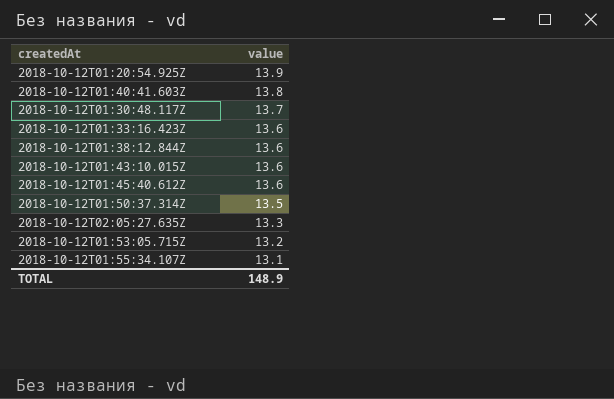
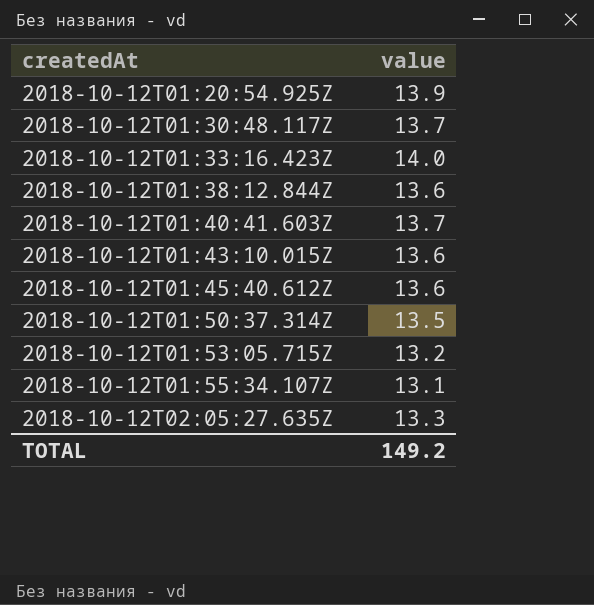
row order: value descending -> createdAt ascending
2018-10-12T01:33:16.423Z | value: 13.6 -> 14.0
2018-10-12T01:40:41.603Z | value: 13.8 -> 13.7
TOTAL | value: 148.9 -> 149.2

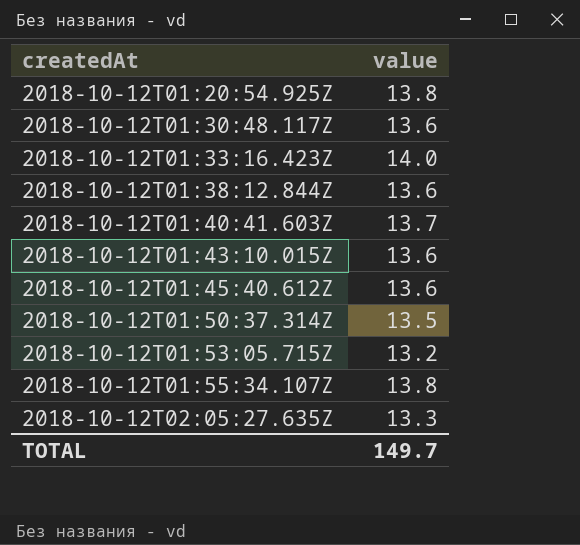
2018-10-12T01:20:54.925Z | value: 13.9 -> 13.8
2018-10-12T01:30:48.117Z | value: 13.7 -> 13.6
2018-10-12T01:55:34.107Z | value: 13.1 -> 13.8
TOTAL | value: 149.2 -> 149.7

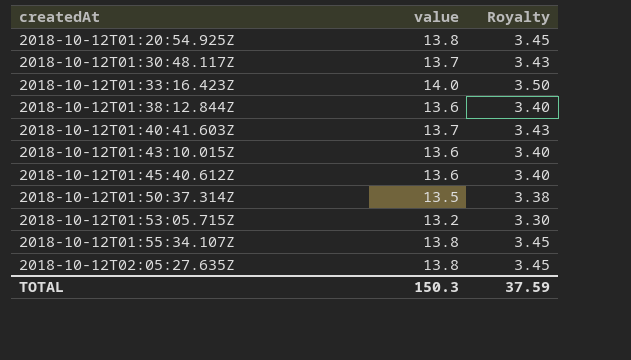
column Royalty | formula: none -> [value] * 0.25
2018-10-12T01:30:48.117Z | value: 13.6 -> 13.7
2018-10-12T02:05:27.635Z | value: 13.3 -> 13.8
TOTAL | value: 149.7 -> 150.3

